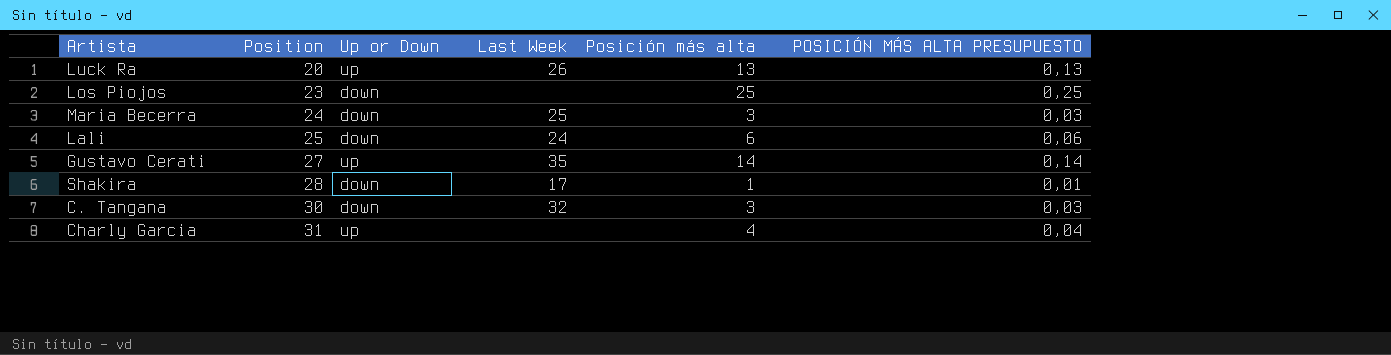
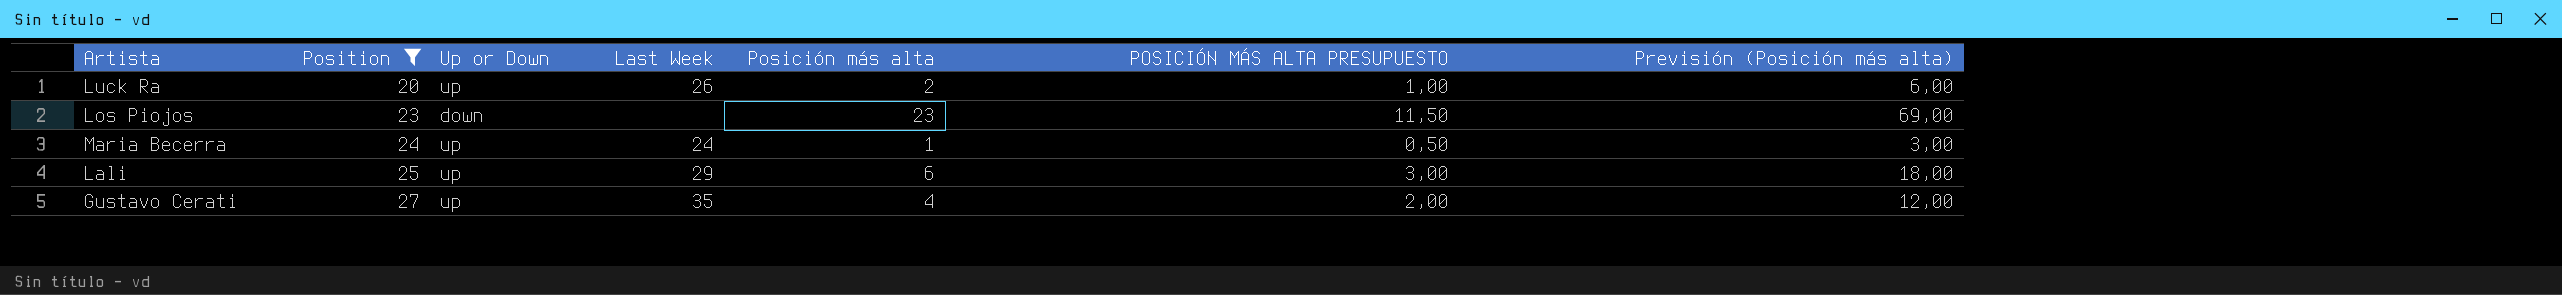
filter: none -> Position <= 27
column POSICIÓN MÁS ALTA PRESUPUESTO | formula: [Posición más alta] * 0,01 -> [Posición más alta] * 0,5
column Previsión (Posición más alta) | formula: none -> [Posición más alta] * 3
Luck Ra | Posición más alta: 13 -> 2
Los Piojos | Posición más alta: 25 -> 23
Maria Becerra | Up or Down: down -> up
Maria Becerra | Last Week: 25 -> 24
Maria Becerra | Posición más alta: 3 -> 1
Lali | Up or Down: down -> up
Lali | Last Week: 24 -> 29
Gustavo Cerati | Posición más alta: 14 -> 4

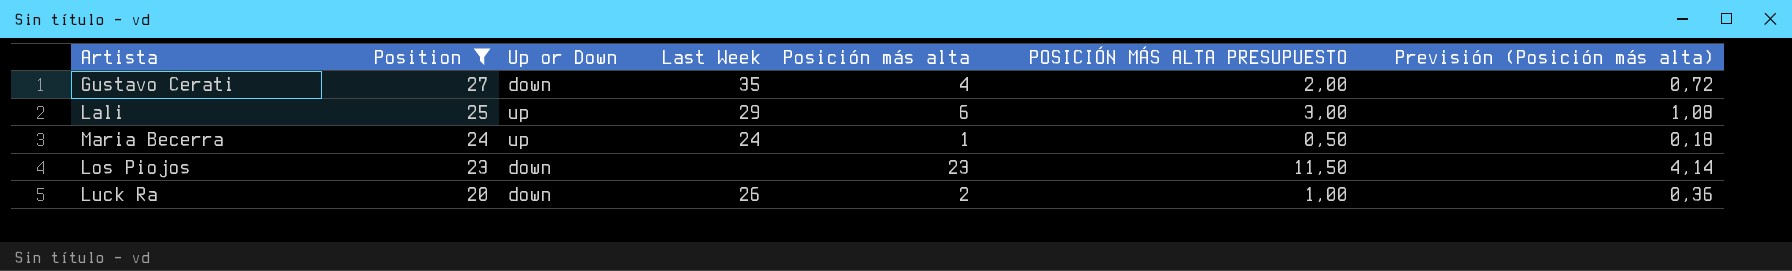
row order: Position ascending -> Position descending
column Previsión (Posición más alta) | formula: [Posición más alta] * 3 -> [Posición más alta] * 0,18
Gustavo Cerati | Up or Down: up -> down
Luck Ra | Up or Down: up -> down

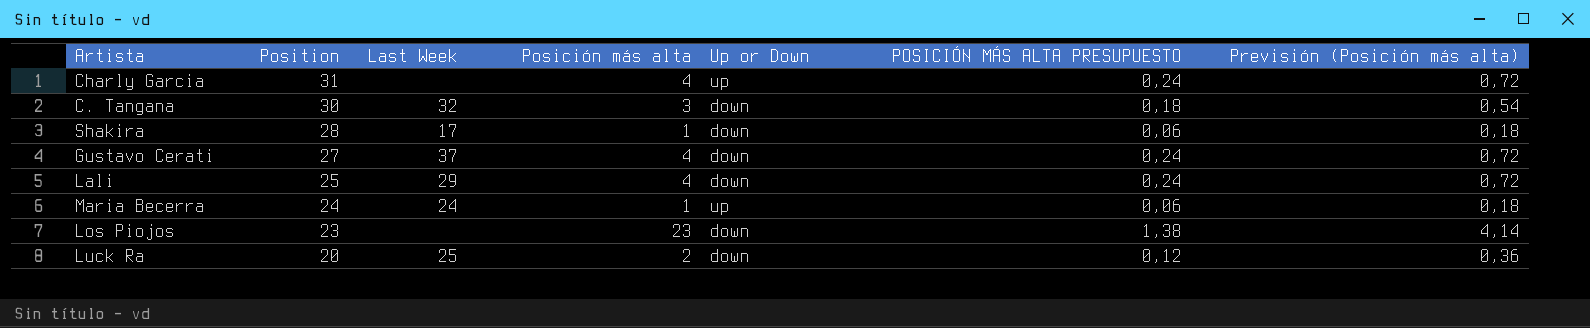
filter: Position <= 27 -> none
column Up or Down | position: 3 -> 5
column POSICIÓN MÁS ALTA PRESUPUESTO | formula: [Posición más alta] * 0,5 -> [Posición más alta] * 0,06
Gustavo Cerati | Last Week: 35 -> 37
Lali | Posición más alta: 6 -> 4
Lali | Up or Down: up -> down
Lali | Previsión (Posición más alta): 1,08 -> 0,72
Luck Ra | Last Week: 26 -> 25

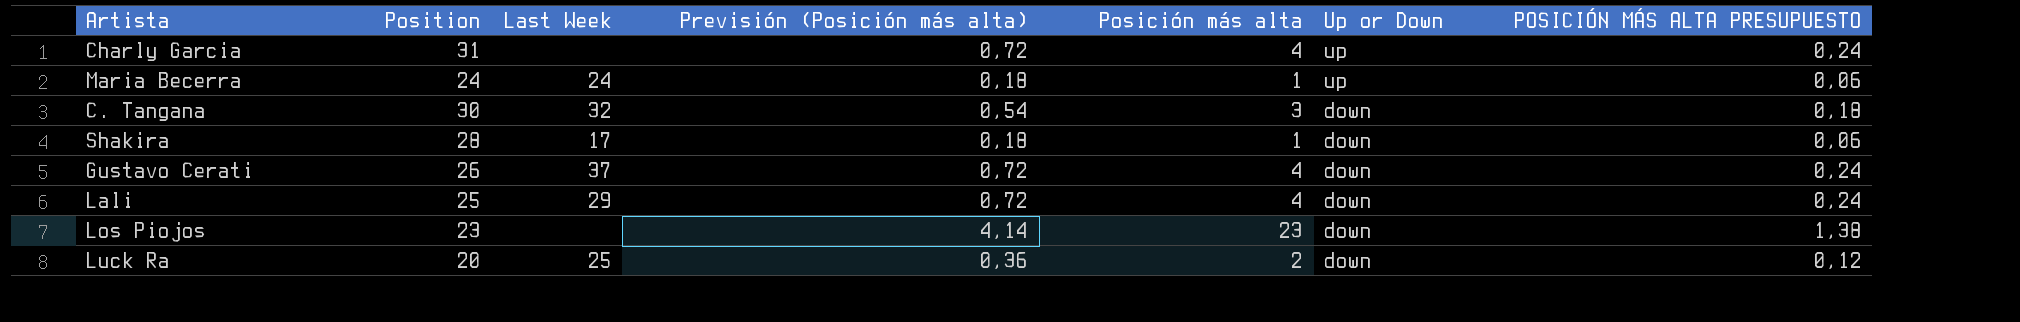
row order: Position descending -> Up or Down descending
column Previsión (Posición más alta) | position: 7 -> 4
Gustavo Cerati | Position: 27 -> 26

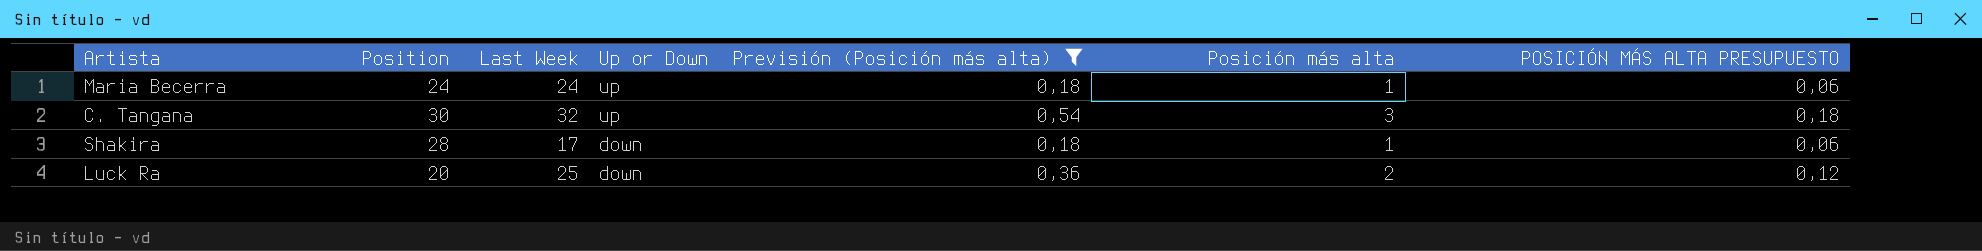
filter: none -> Previsión (Posición más alta) <= 0,54
column Up or Down | position: 6 -> 4
C. Tangana | Up or Down: down -> up

